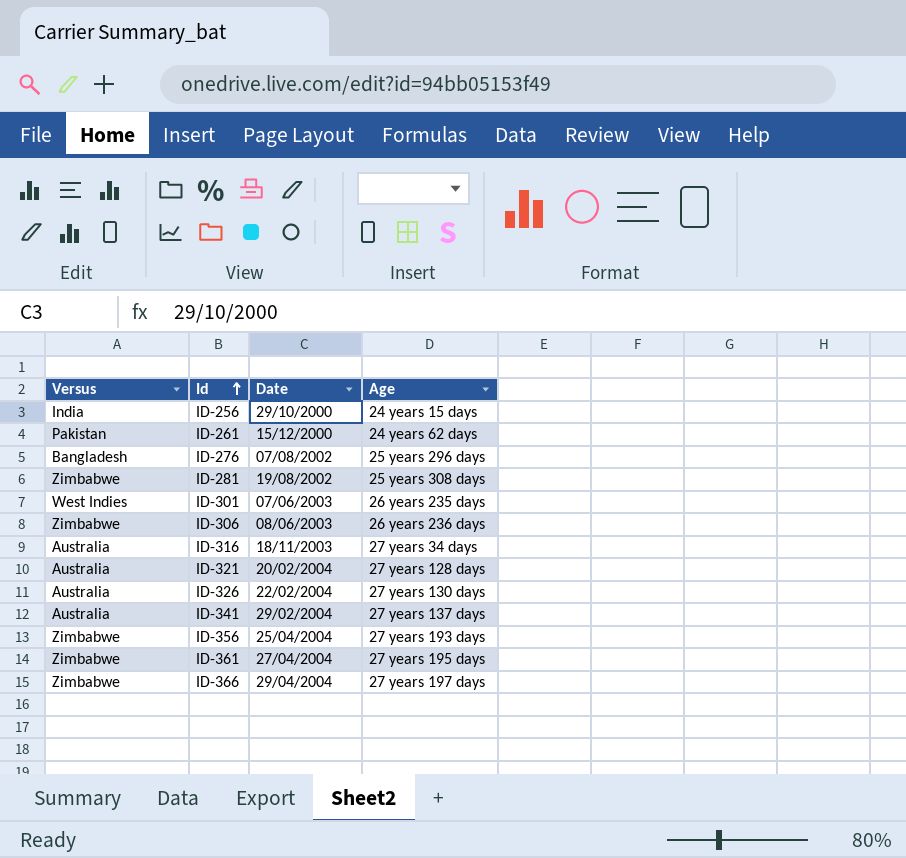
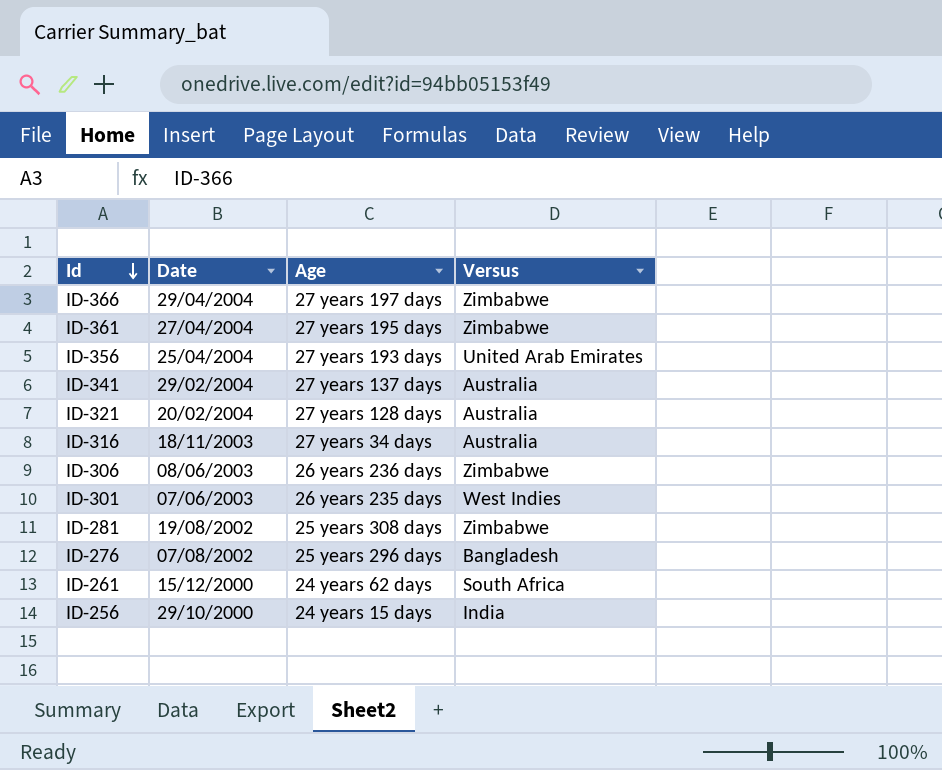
row order: Id ascending -> Id descending
column Versus | position: 1 -> 4
row ID-326: Australia | 22/02/2004 | 27 years 130 days -> none
ID-356 | Versus: Zimbabwe -> United Arab Emirates
ID-261 | Versus: Pakistan -> South Africa

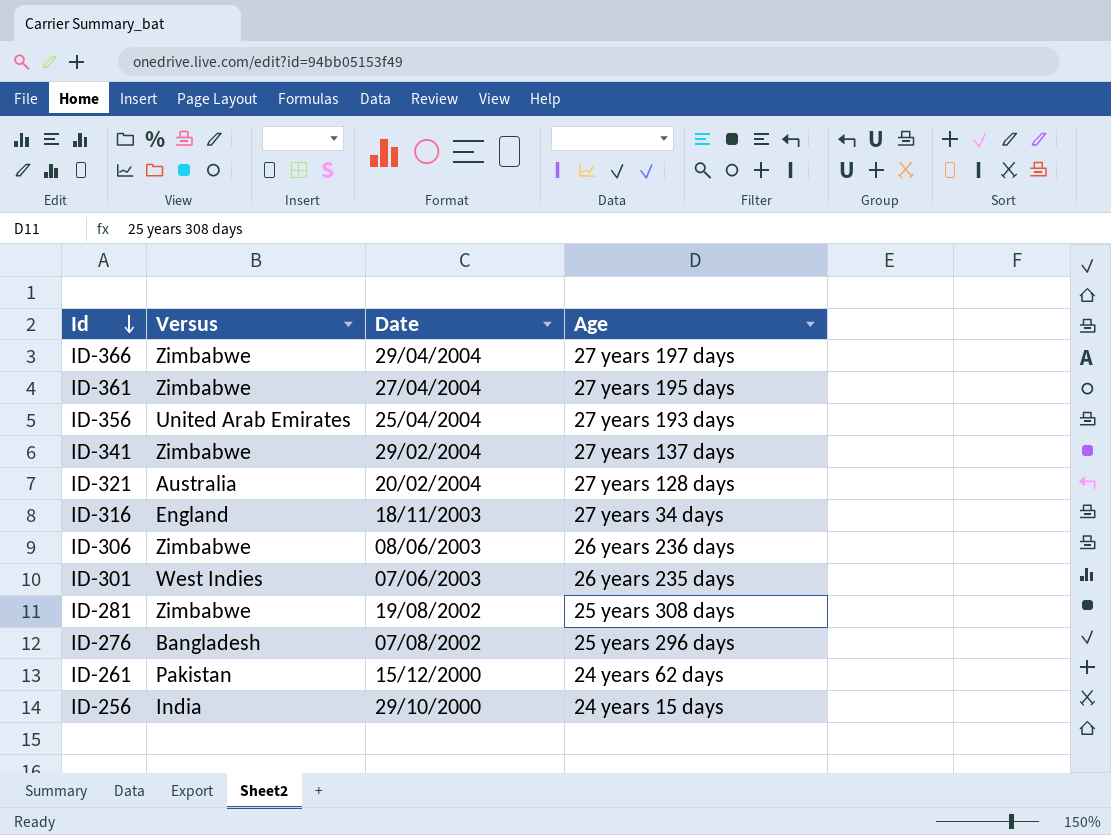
column Versus | position: 4 -> 2
ID-341 | Versus: Australia -> Zimbabwe
ID-316 | Versus: Australia -> England
ID-261 | Versus: South Africa -> Pakistan

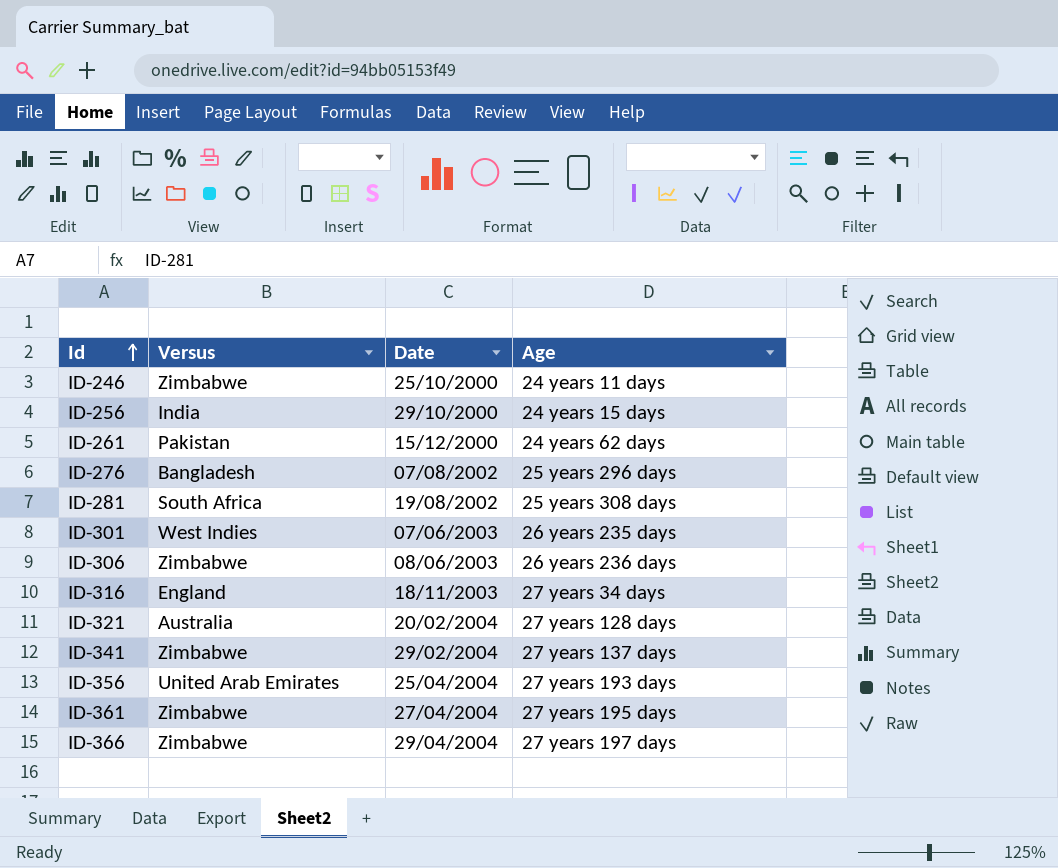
row order: Id descending -> Id ascending
row ID-246: none -> Zimbabwe | 25/10/2000 | 24 years 11 days
ID-281 | Versus: Zimbabwe -> South Africa

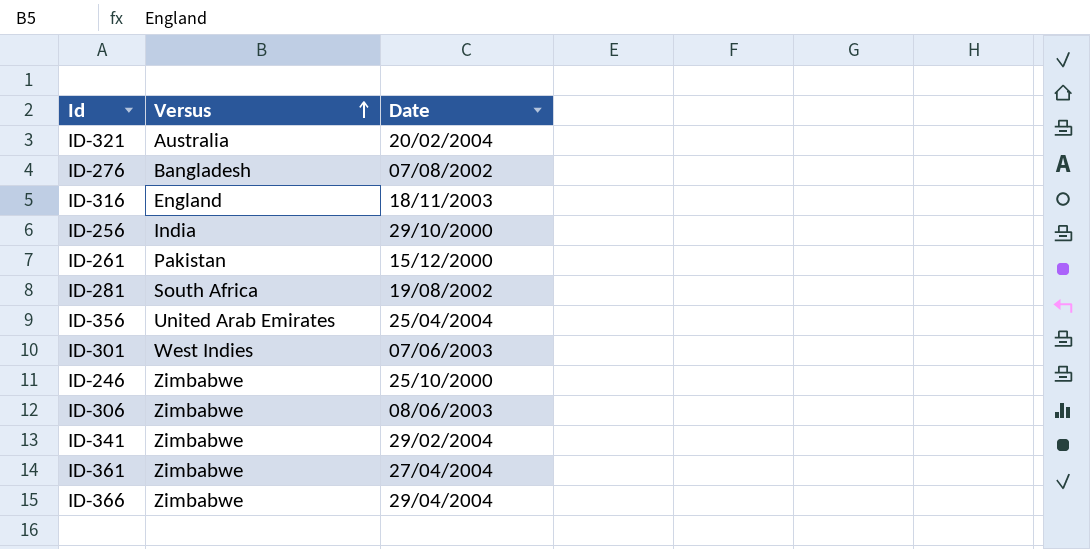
row order: Id ascending -> Versus ascending
column Age | position: 4 -> none

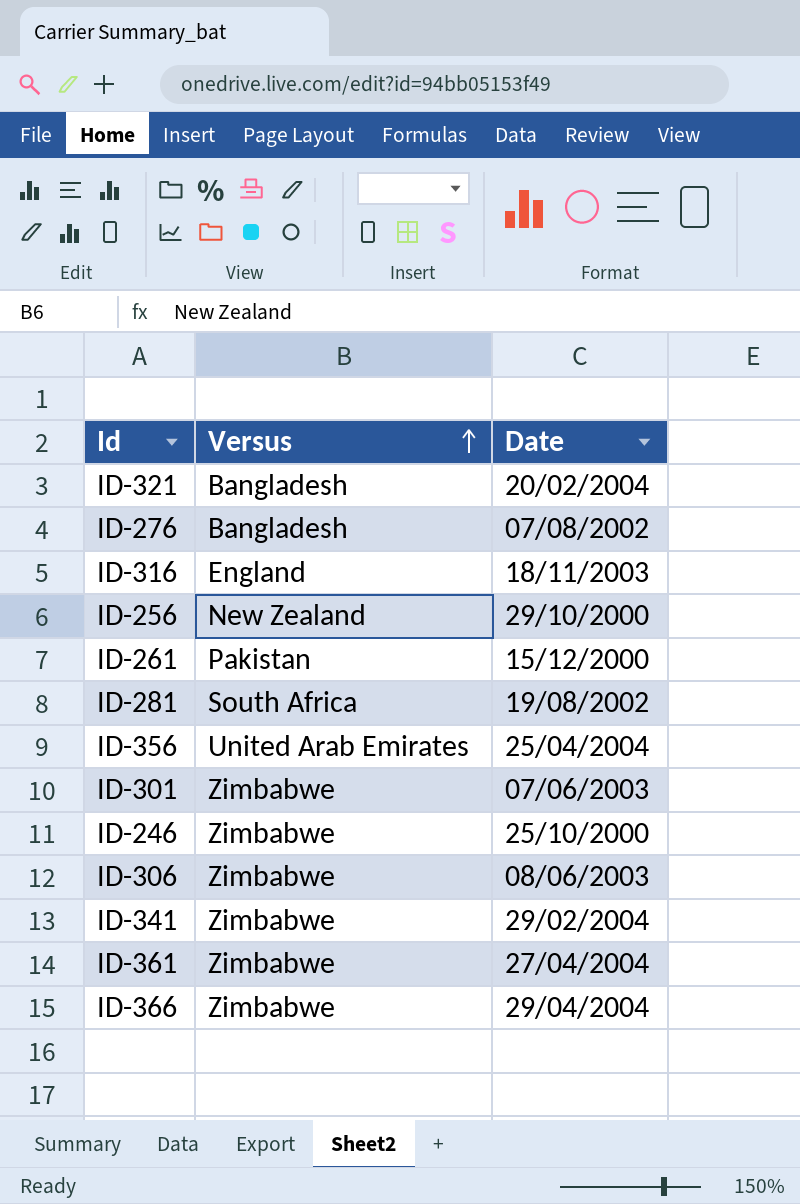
ID-321 | Versus: Australia -> Bangladesh
ID-256 | Versus: India -> New Zealand
ID-301 | Versus: West Indies -> Zimbabwe

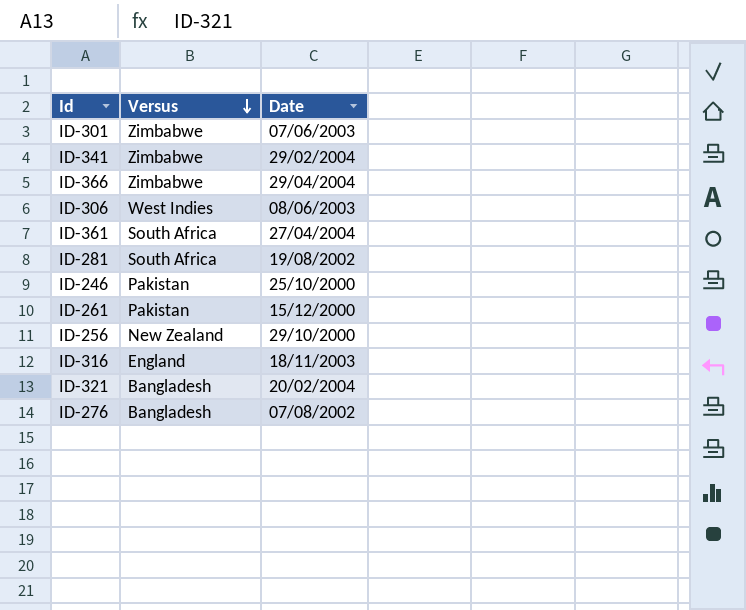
row order: Versus ascending -> Versus descending
row ID-356: United Arab Emirates | 25/04/2004 -> none
ID-306 | Versus: Zimbabwe -> West Indies
ID-361 | Versus: Zimbabwe -> South Africa
ID-246 | Versus: Zimbabwe -> Pakistan

